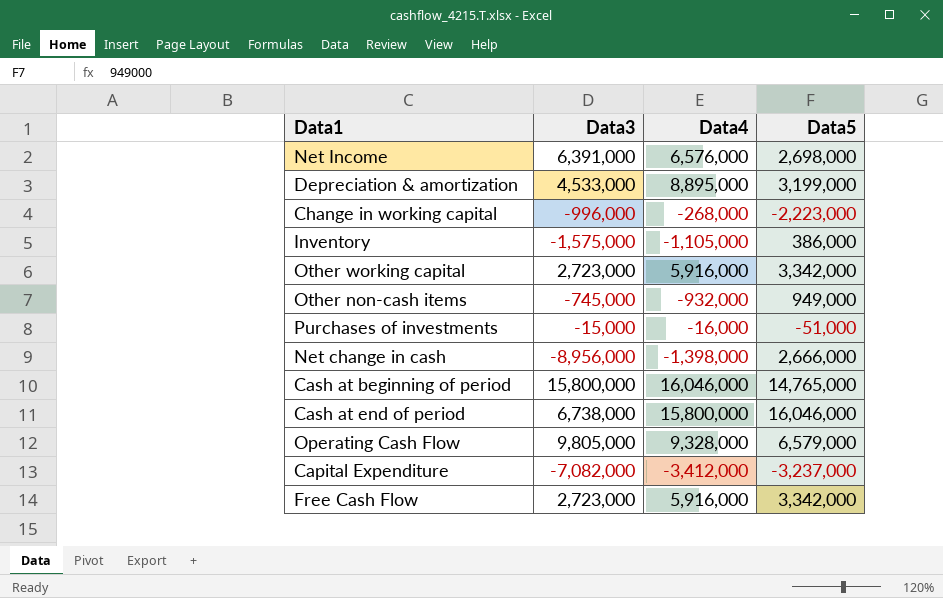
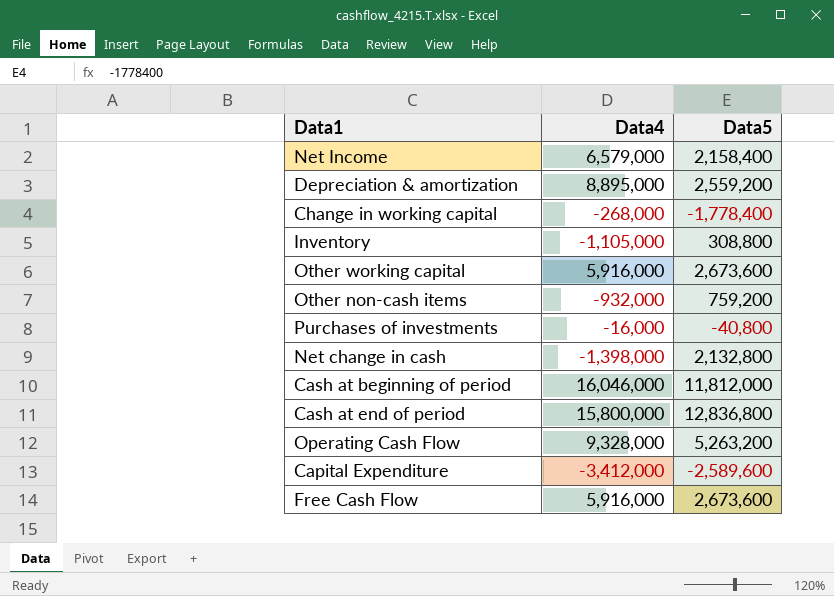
column Data3 | position: 2 -> none
Net Income | Data4: 6,576,000 -> 6,579,000
Net Income | Data5: 2,698,000 -> 2,158,400
Depreciation & amortization | Data5: 3,199,000 -> 2,559,200
Change in working capital | Data5: -2,223,000 -> -1,778,400
Inventory | Data5: 386,000 -> 308,800
Other working capital | Data5: 3,342,000 -> 2,673,600
Other non-cash items | Data5: 949,000 -> 759,200
Purchases of investments | Data5: -51,000 -> -40,800
Net change in cash | Data5: 2,666,000 -> 2,132,800
Cash at beginning of period | Data5: 14,765,000 -> 11,812,000
Cash at end of period | Data5: 16,046,000 -> 12,836,800
Operating Cash Flow | Data5: 6,579,000 -> 5,263,200
Capital Expenditure | Data5: -3,237,000 -> -2,589,600
Free Cash Flow | Data5: 3,342,000 -> 2,673,600

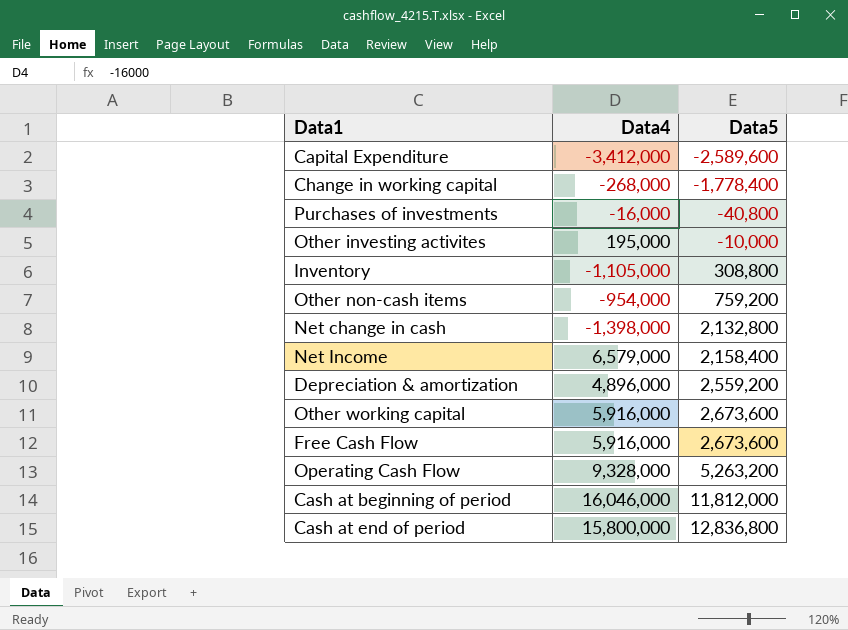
row order: none -> Data5 ascending
row Other investing activites: none -> 195,000 | -10,000
Other non-cash items | Data4: -932,000 -> -954,000
Depreciation & amortization | Data4: 8,895,000 -> 4,896,000

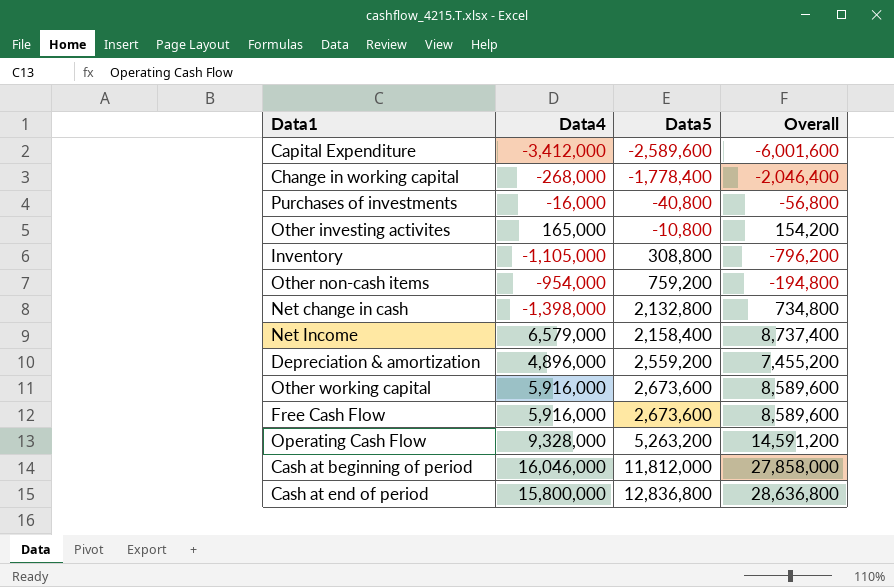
column Overall | formula: none -> [Data4] + [Data5]
Other investing activites | Data4: 195,000 -> 165,000
Other investing activites | Data5: -10,000 -> -10,800

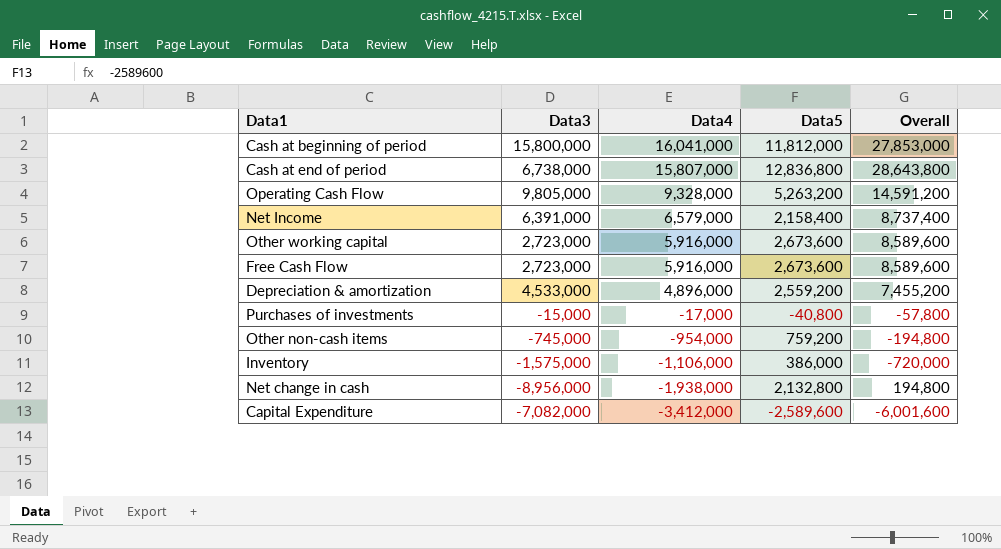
row order: Data5 ascending -> Data4 descending
column Data3 | position: none -> 2
row Change in working capital: -268,000 | -1,778,400 | -2,046,400 -> none
row Other investing activites: 165,000 | -10,800 | 154,200 -> none
Cash at beginning of period | Data4: 16,046,000 -> 16,041,000
Cash at beginning of period | Overall: 27,858,000 -> 27,853,000
Cash at end of period | Data4: 15,800,000 -> 15,807,000
Cash at end of period | Overall: 28,636,800 -> 28,643,800
Purchases of investments | Data4: -16,000 -> -17,000
Purchases of investments | Overall: -56,800 -> -57,800
Inventory | Data4: -1,105,000 -> -1,106,000
Inventory | Data5: 308,800 -> 386,000
Inventory | Overall: -796,200 -> -720,000
Net change in cash | Data4: -1,398,000 -> -1,938,000
Net change in cash | Overall: 734,800 -> 194,800

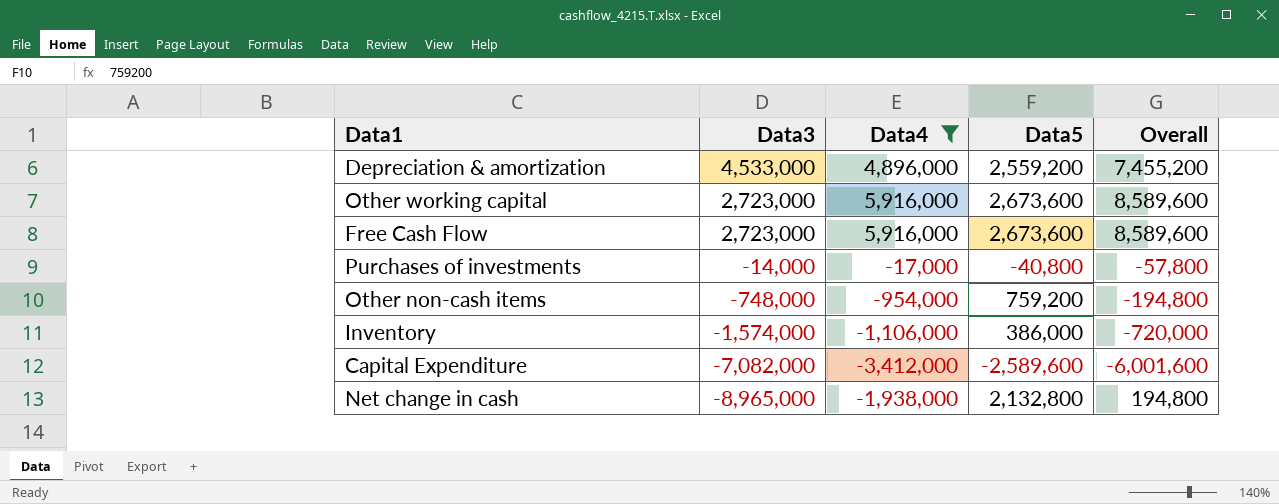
filter: none -> Data4 <= 5,916,000
row order: Data4 descending -> Data3 descending
Purchases of investments | Data3: -15,000 -> -14,000
Other non-cash items | Data3: -745,000 -> -748,000
Inventory | Data3: -1,575,000 -> -1,574,000
Net change in cash | Data3: -8,956,000 -> -8,965,000

